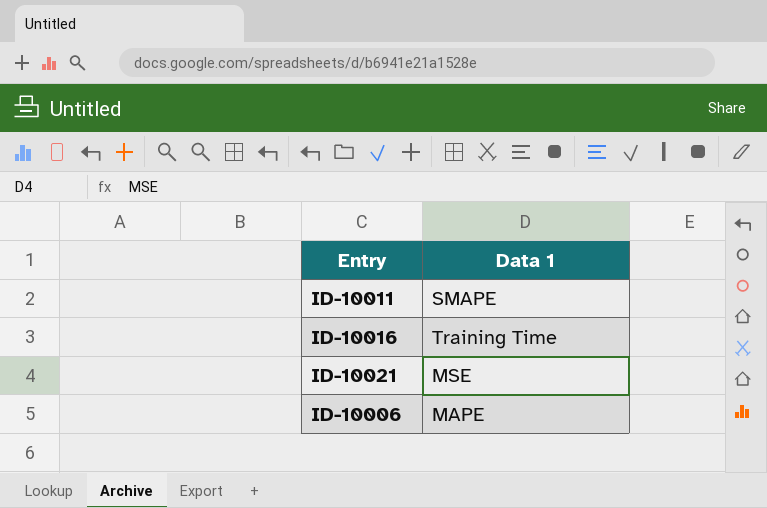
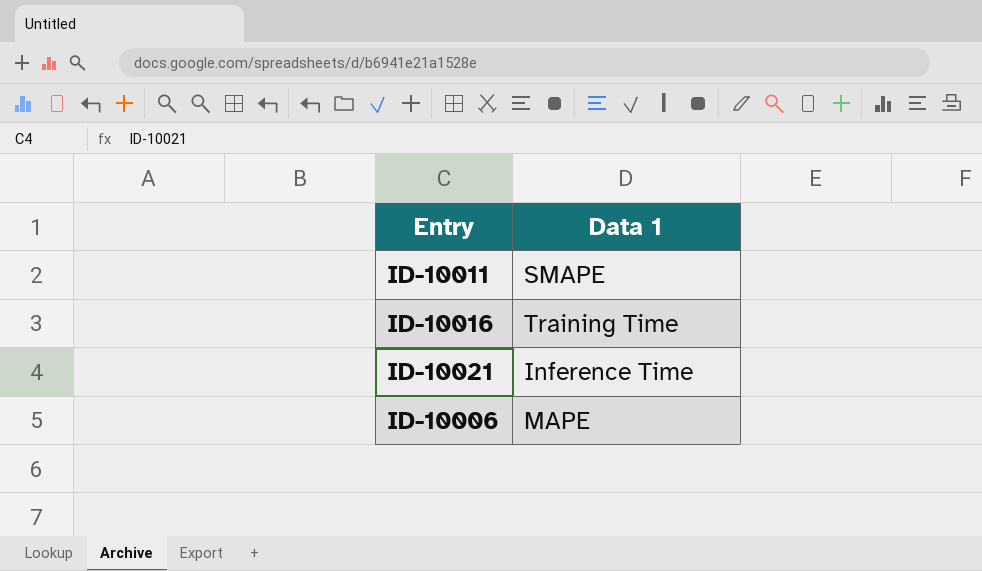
ID-10021 | Data 1: MSE -> Inference Time

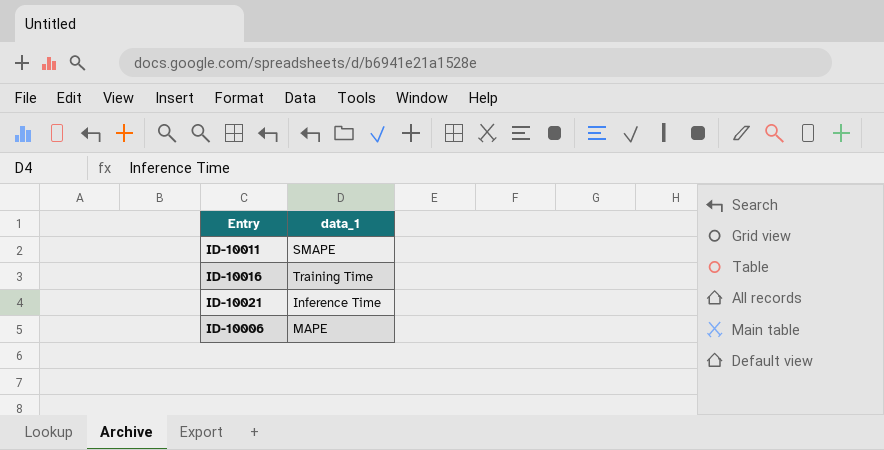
column name: Data 1 -> data_1

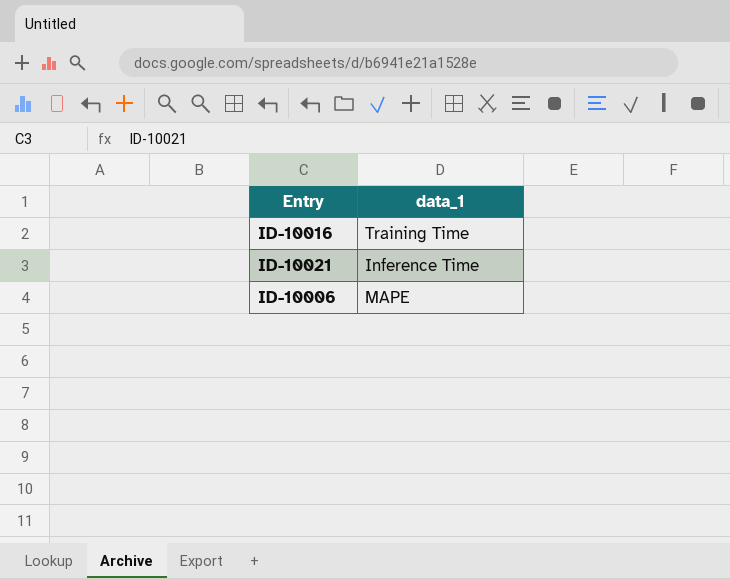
row ID-10011: SMAPE -> none

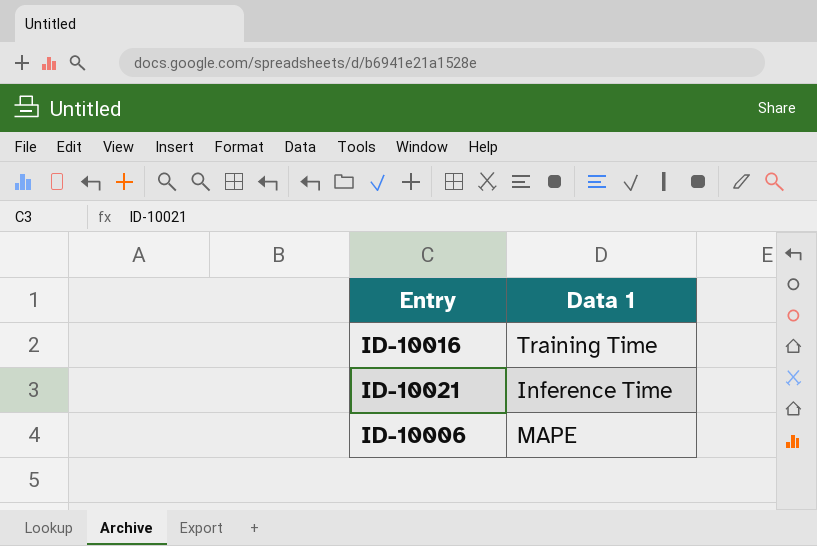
column name: data_1 -> Data 1

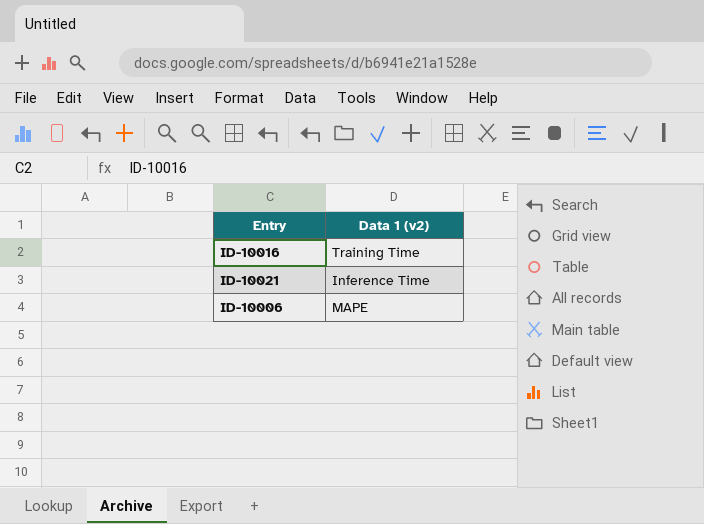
column name: Data 1 -> Data 1 (v2)

